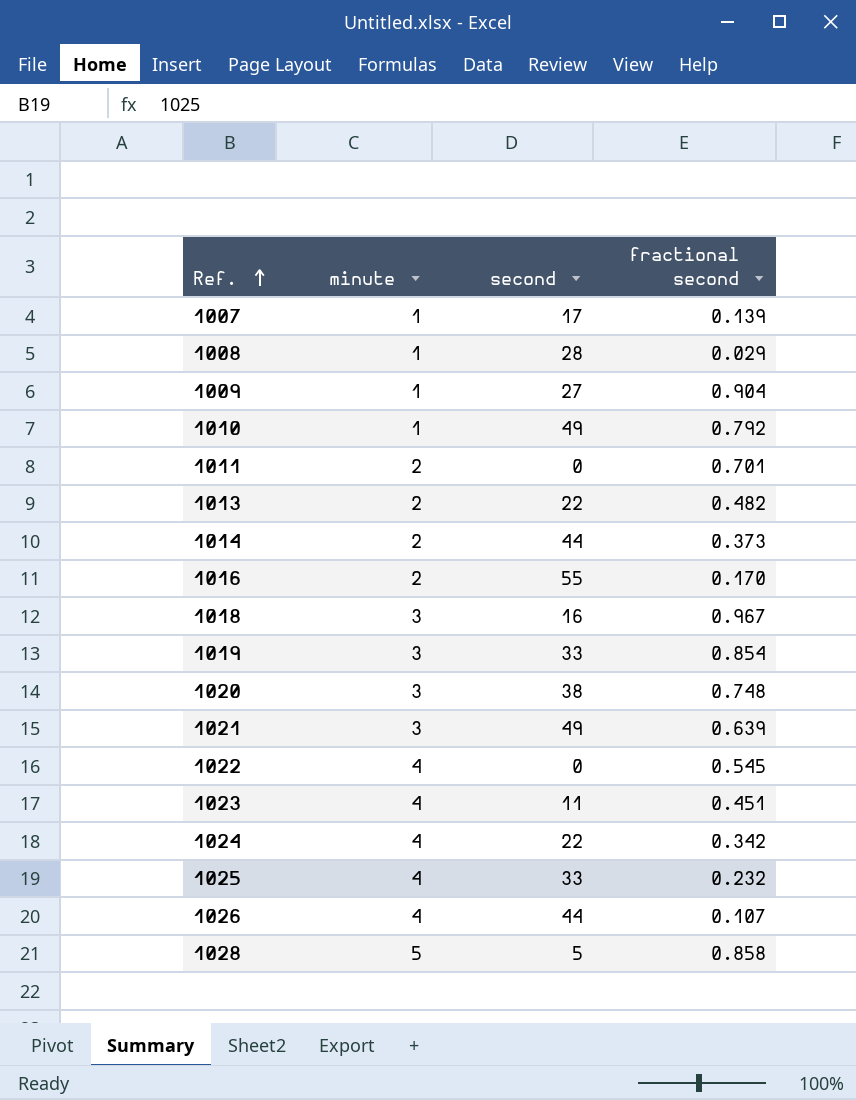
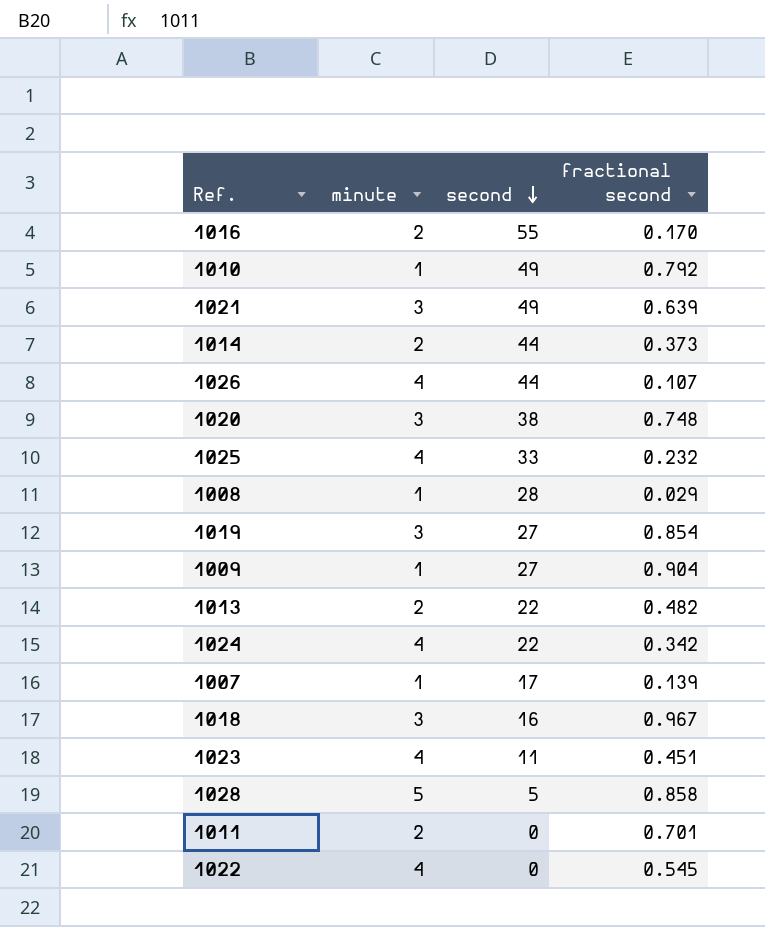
row order: Ref. ascending -> second descending
1019 | second: 33 -> 27

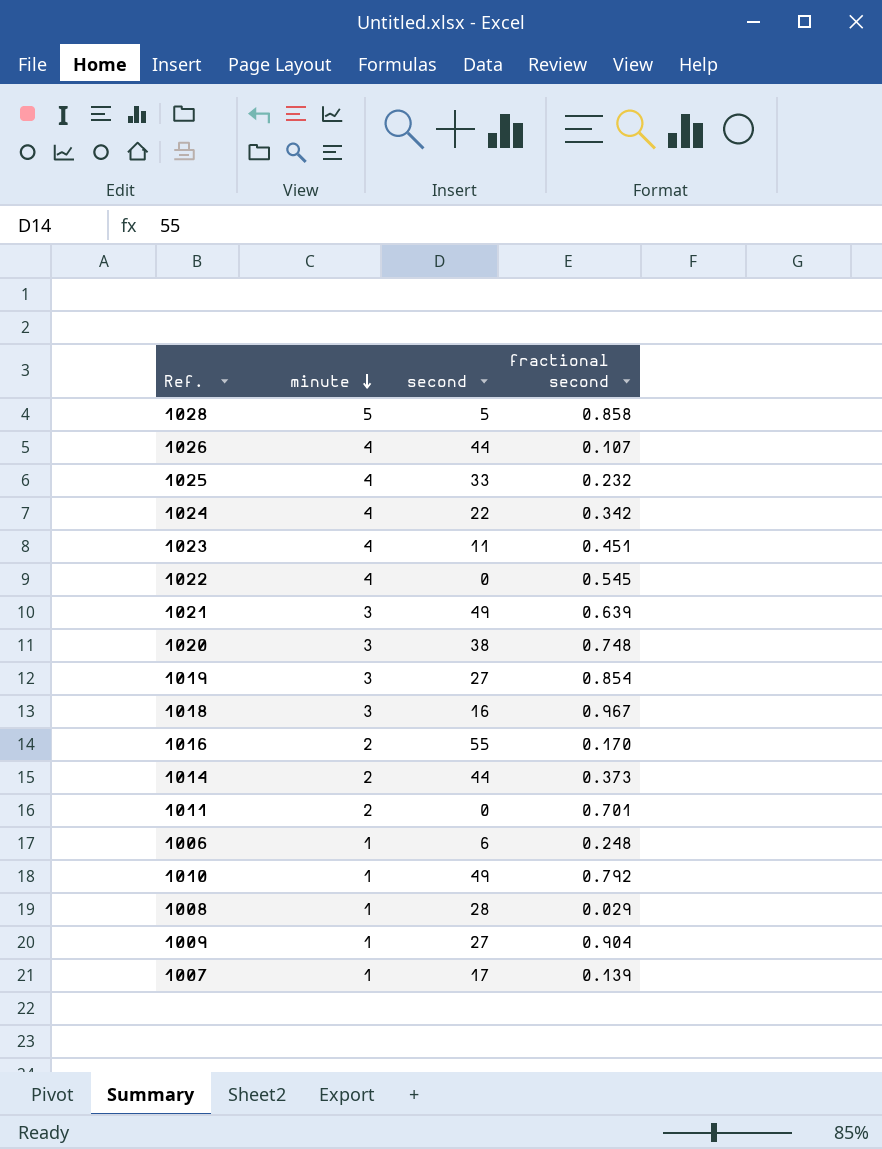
row order: second descending -> minute descending
row 1013: 2 | 22 | 0.482 -> none
row 1006: none -> 1 | 6 | 0.248

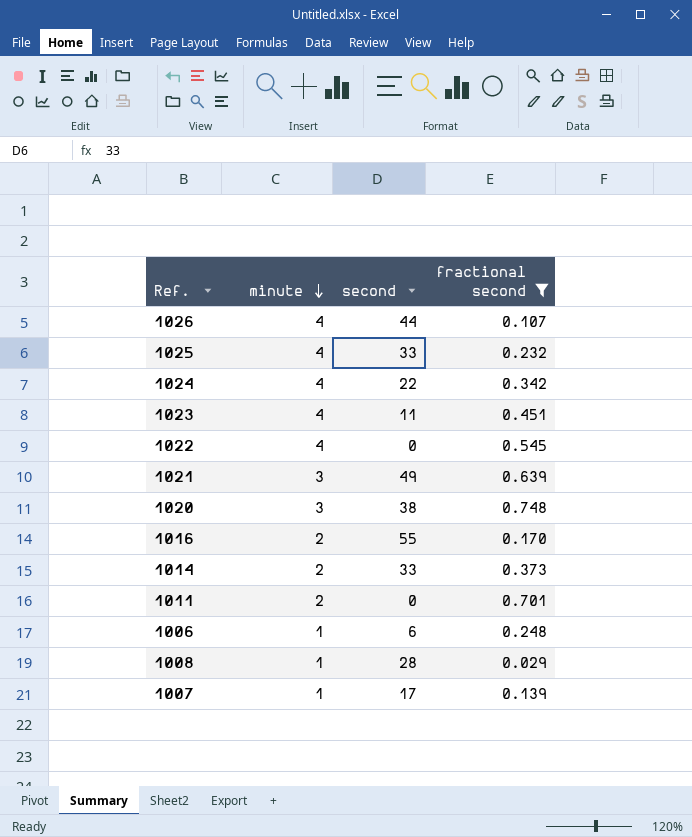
filter: none -> fractional second <= 0.748
1014 | second: 44 -> 33

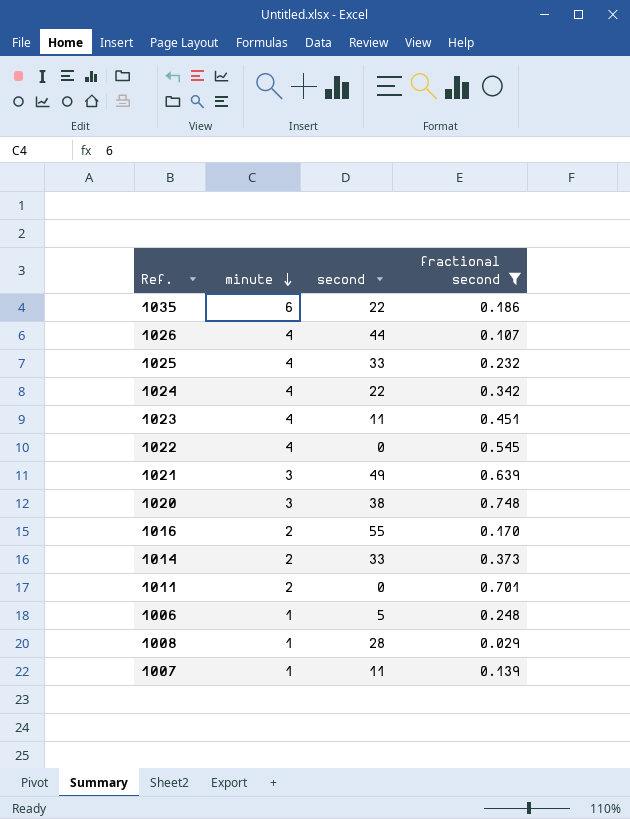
row 1035: none -> 6 | 22 | 0.186
1006 | second: 6 -> 5
1007 | second: 17 -> 11

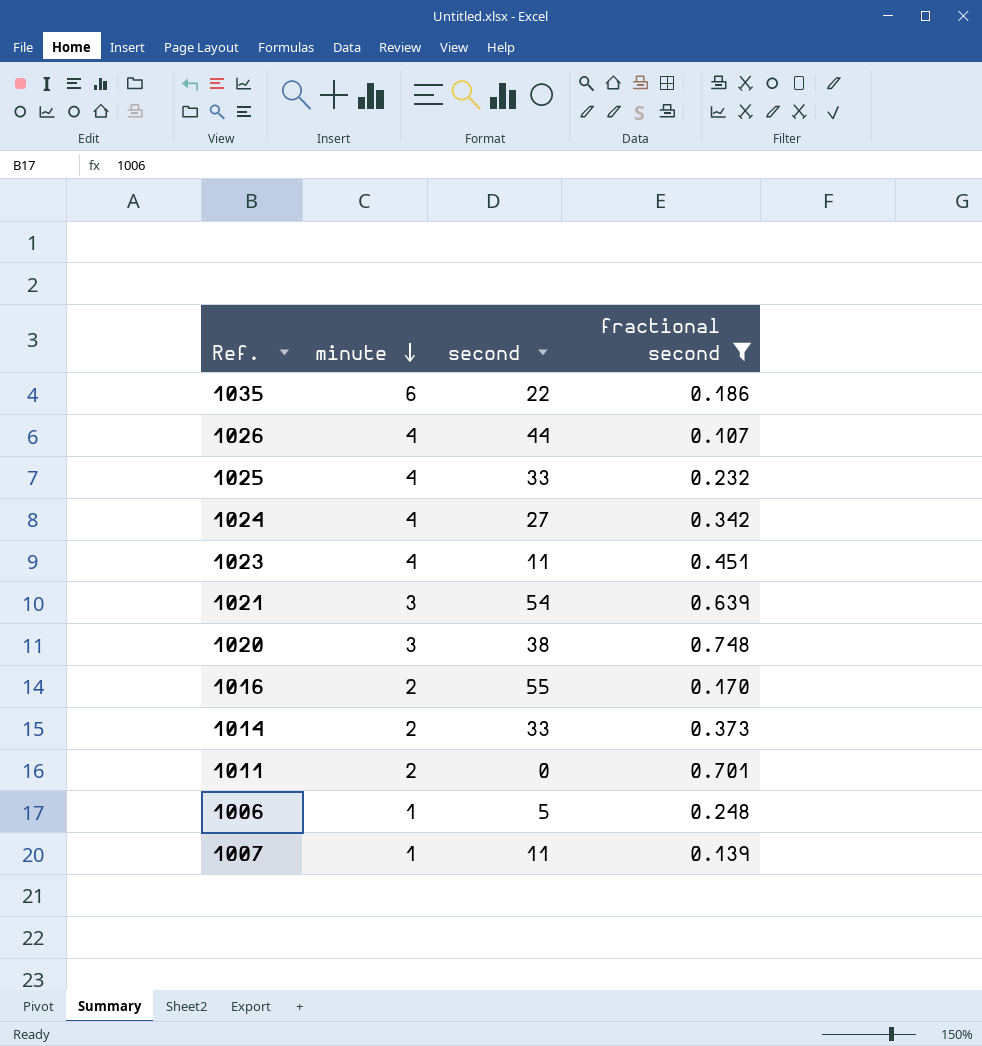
row 1022: 4 | 0 | 0.545 -> none
row 1008: 1 | 28 | 0.029 -> none
1024 | second: 22 -> 27
1021 | second: 49 -> 54

